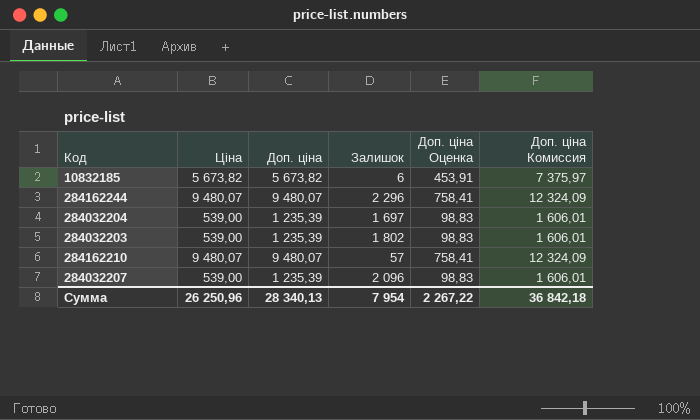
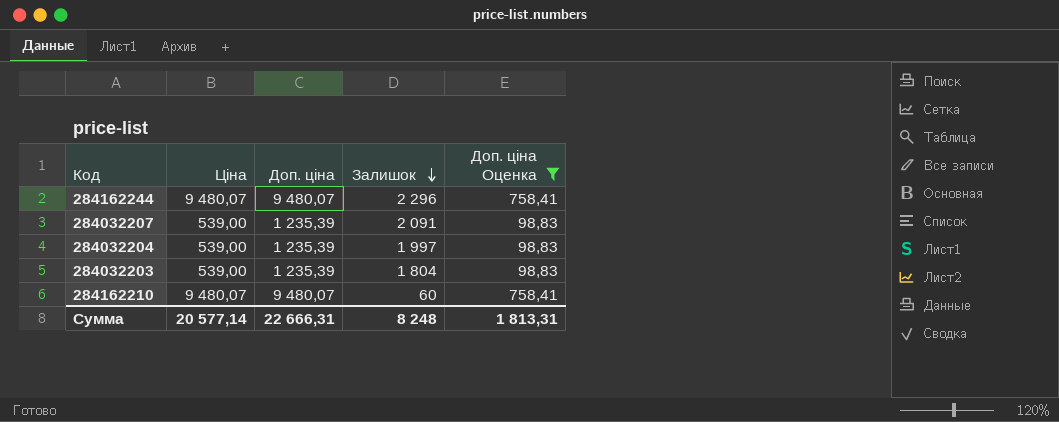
filter: none -> Доп. ціна Оценка != 453,91
row order: none -> Залишок descending
column Доп. ціна Комиссия | formula: [Доп. ціна] * 1,3 -> none
284032207 | Залишок: 2 096 -> 2 091
284032204 | Залишок: 1 697 -> 1 997
284032203 | Залишок: 1 802 -> 1 804
284162210 | Залишок: 57 -> 60
Сумма | Ціна: 26 250,96 -> 20 577,14
Сумма | Доп. ціна: 28 340,13 -> 22 666,31
Сумма | Залишок: 7 954 -> 8 248
Сумма | Доп. ціна Оценка: 2 267,22 -> 1 813,31

